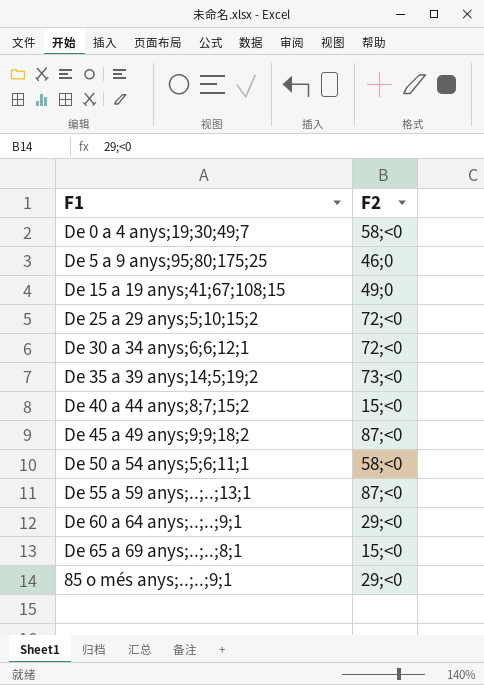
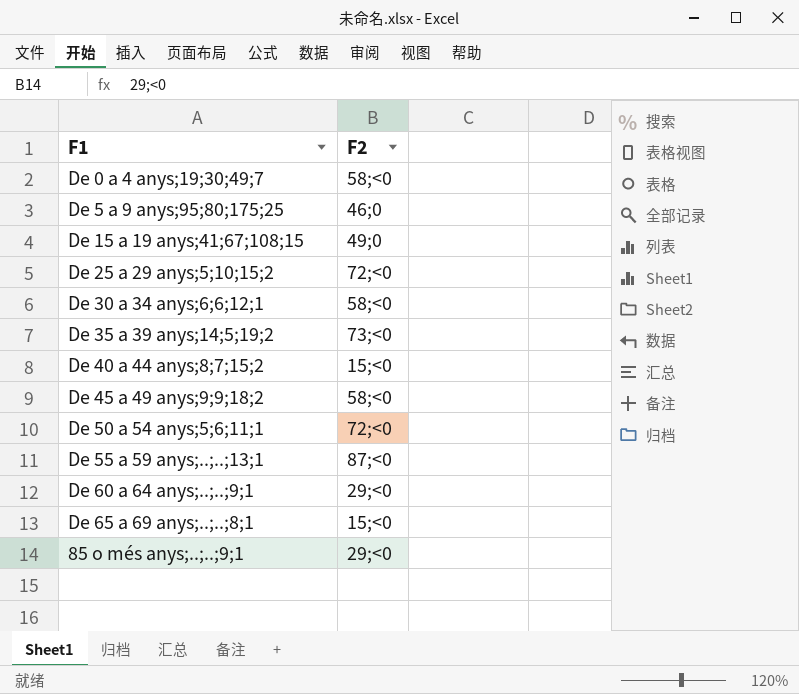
De 30 a 34 anys;6;6;12;1 | F2: 72;<0 -> 58;<0
De 45 a 49 anys;9;9;18;2 | F2: 87;<0 -> 58;<0
De 50 a 54 anys;5;6;11;1 | F2: 58;<0 -> 72;<0

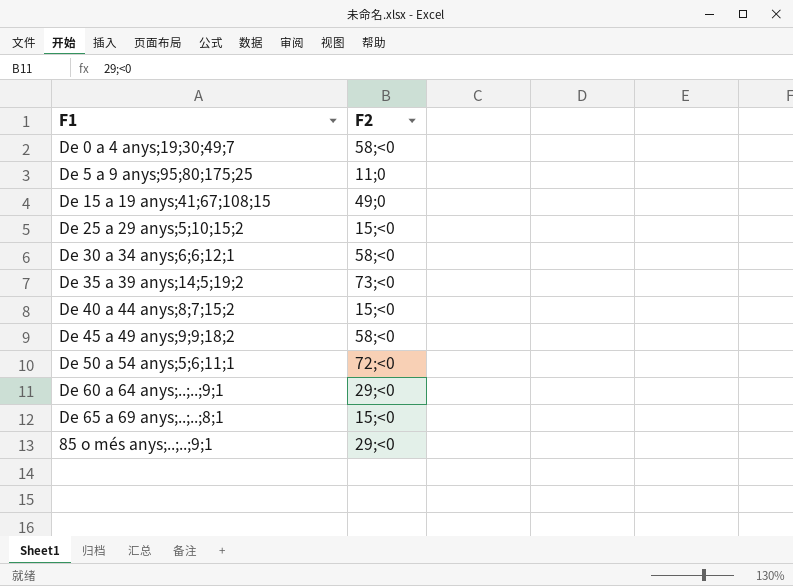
row De 55 a 59 anys;..;..;13;1: 87;<0 -> none
De 5 a 9 anys;95;80;175;25 | F2: 46;0 -> 11;0
De 25 a 29 anys;5;10;15;2 | F2: 72;<0 -> 15;<0

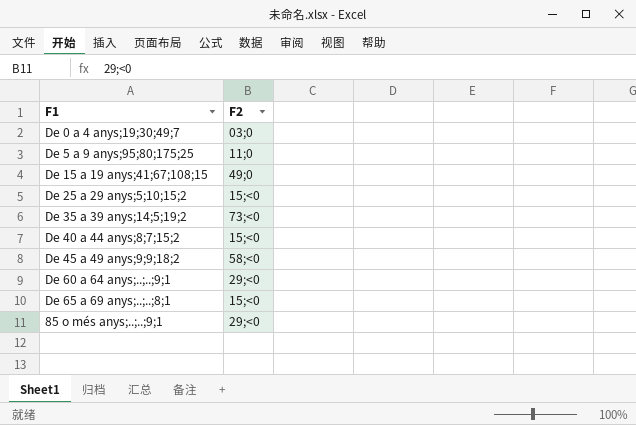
row De 30 a 34 anys;6;6;12;1: 58;<0 -> none
row De 50 a 54 anys;5;6;11;1: 72;<0 -> none
De 0 a 4 anys;19;30;49;7 | F2: 58;<0 -> 03;0

